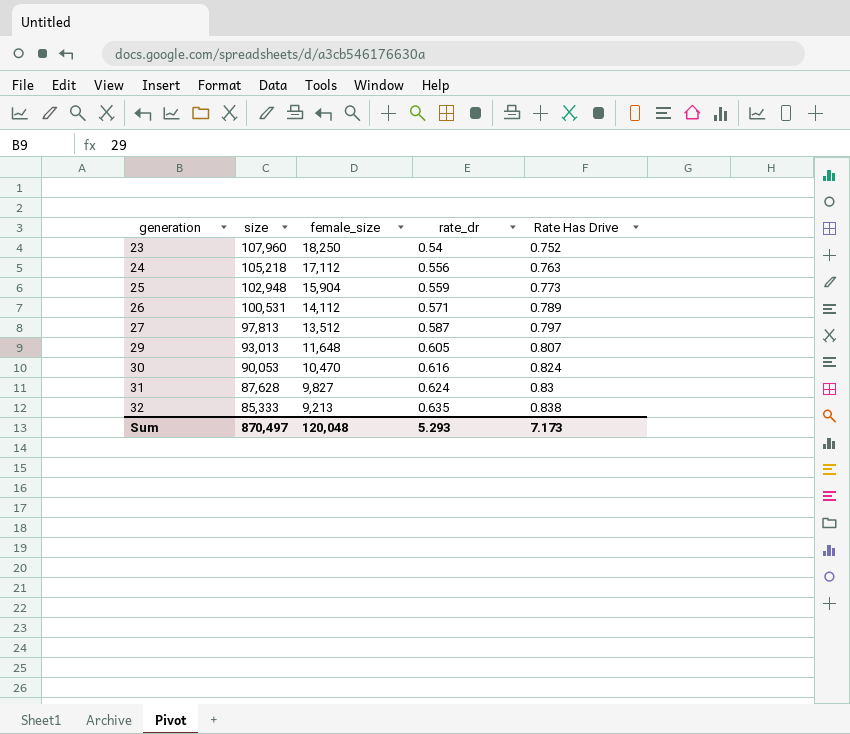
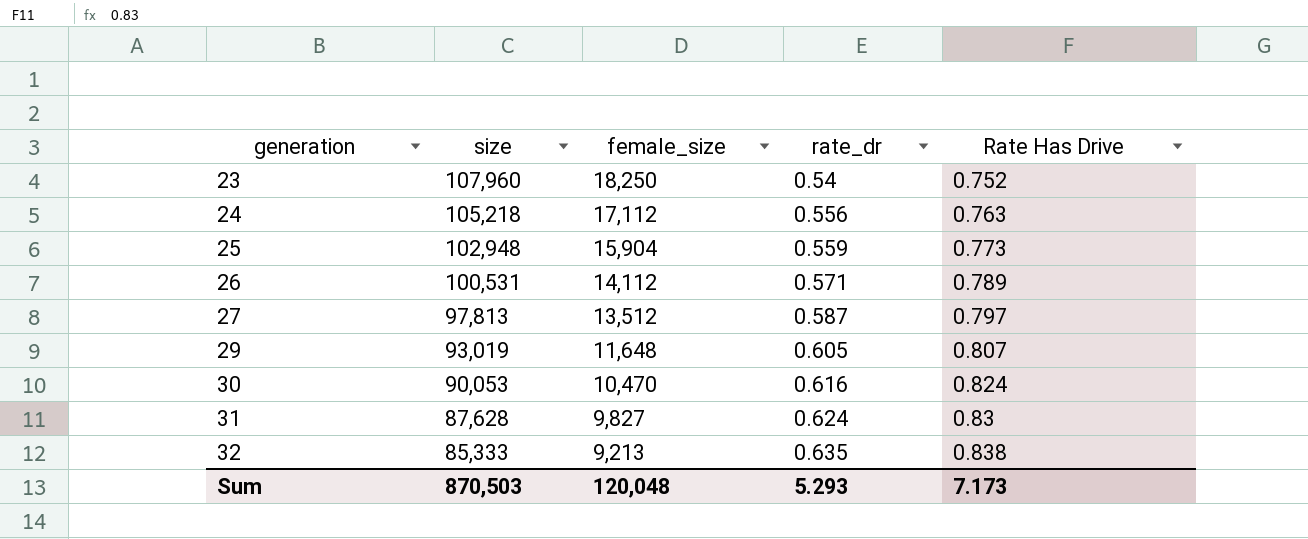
29 | size: 93,013 -> 93,019
Sum | size: 870,497 -> 870,503

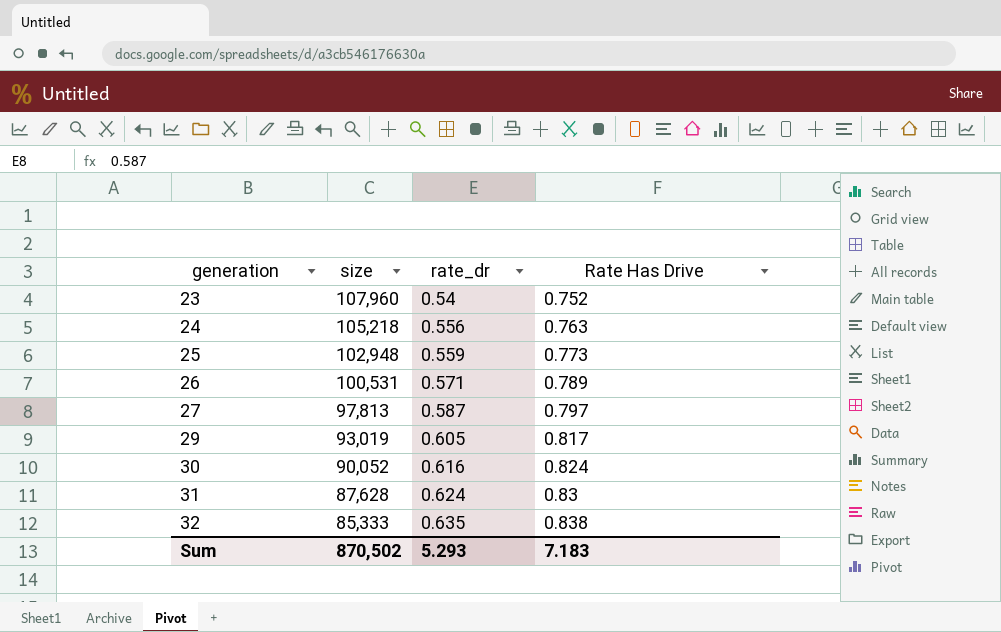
column female_size | position: 3 -> none
29 | Rate Has Drive: 0.807 -> 0.817
30 | size: 90,053 -> 90,052
Sum | size: 870,503 -> 870,502
Sum | Rate Has Drive: 7.173 -> 7.183

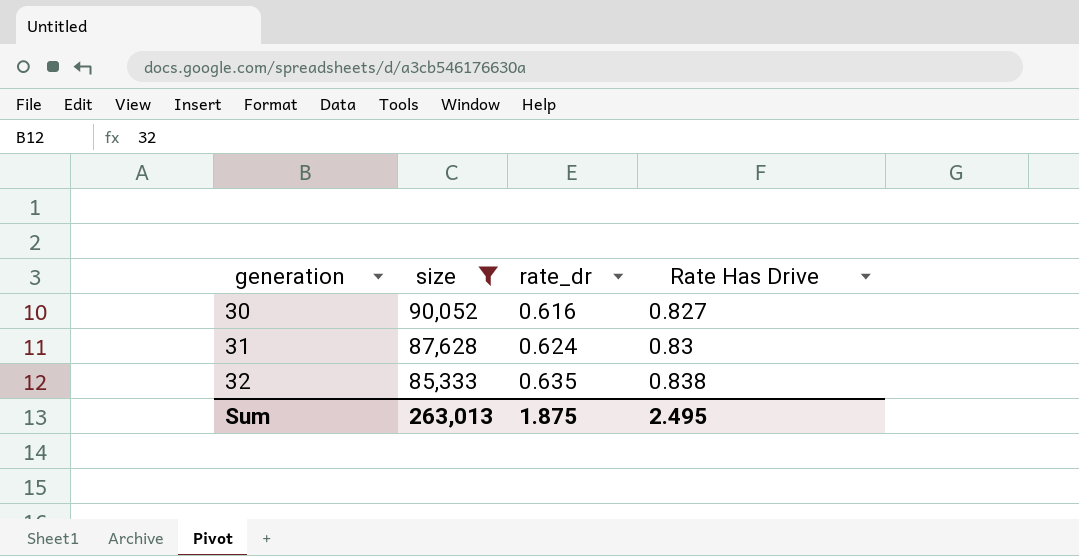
filter: none -> size <= 90,052
30 | Rate Has Drive: 0.824 -> 0.827
Sum | size: 870,502 -> 263,013
Sum | rate_dr: 5.293 -> 1.875
Sum | Rate Has Drive: 7.183 -> 2.495

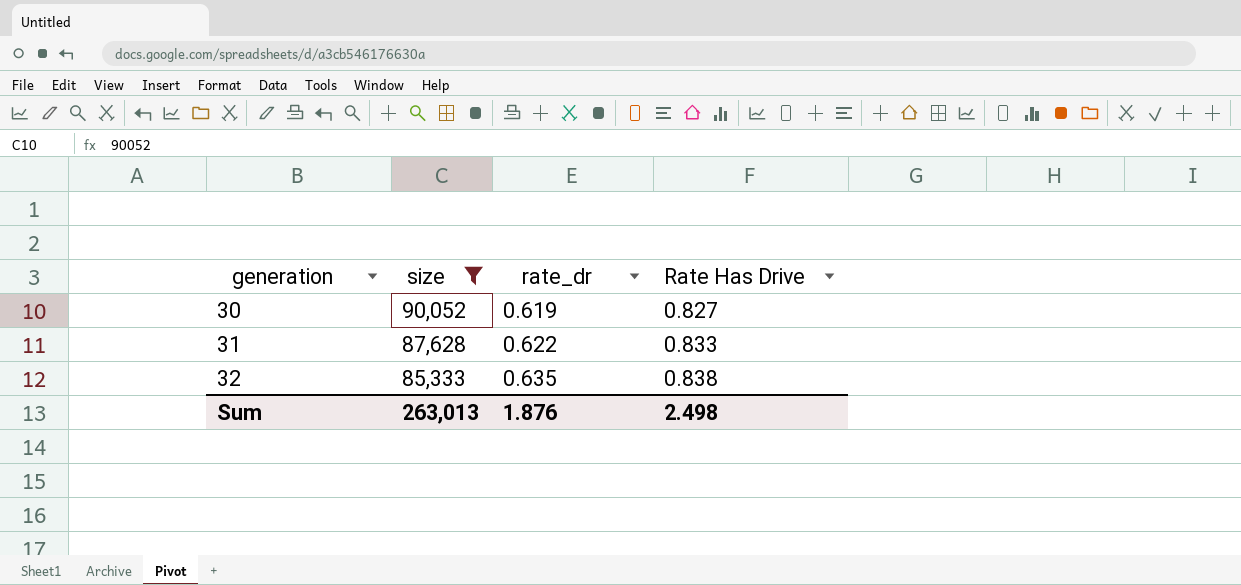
30 | rate_dr: 0.616 -> 0.619
31 | rate_dr: 0.624 -> 0.622
31 | Rate Has Drive: 0.83 -> 0.833
Sum | rate_dr: 1.875 -> 1.876
Sum | Rate Has Drive: 2.495 -> 2.498

